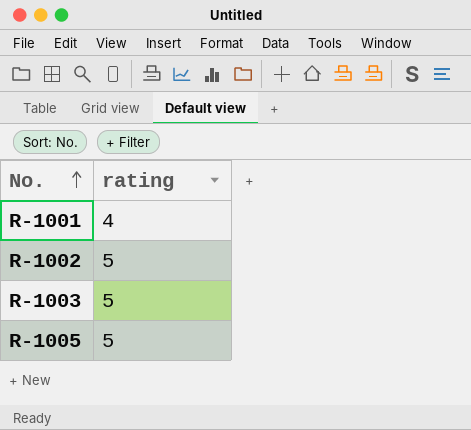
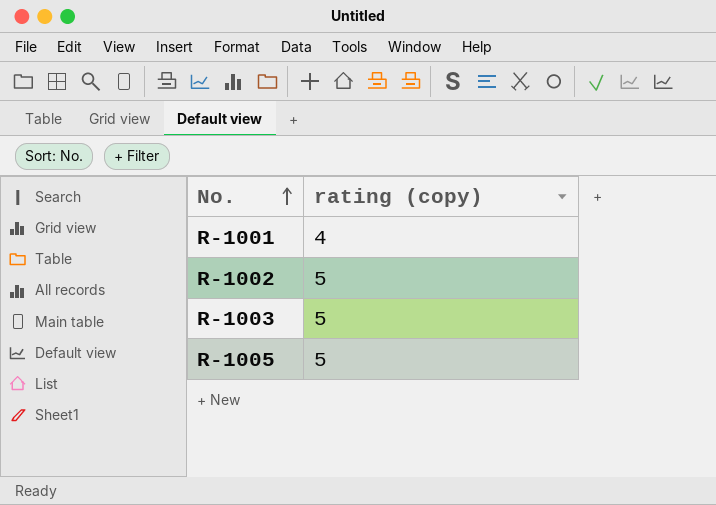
column name: rating -> rating (copy)

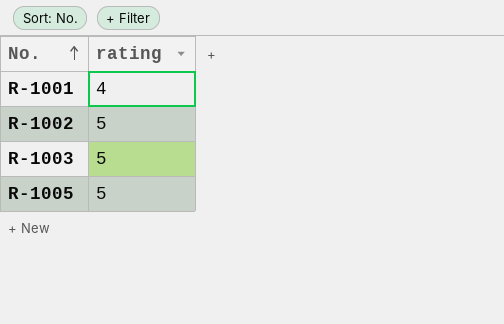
column name: rating (copy) -> rating

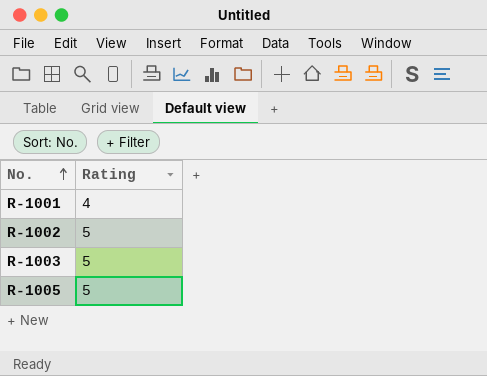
column name: rating -> Rating

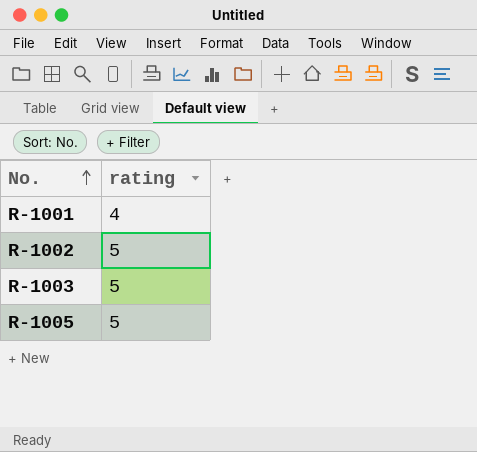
column name: Rating -> rating

